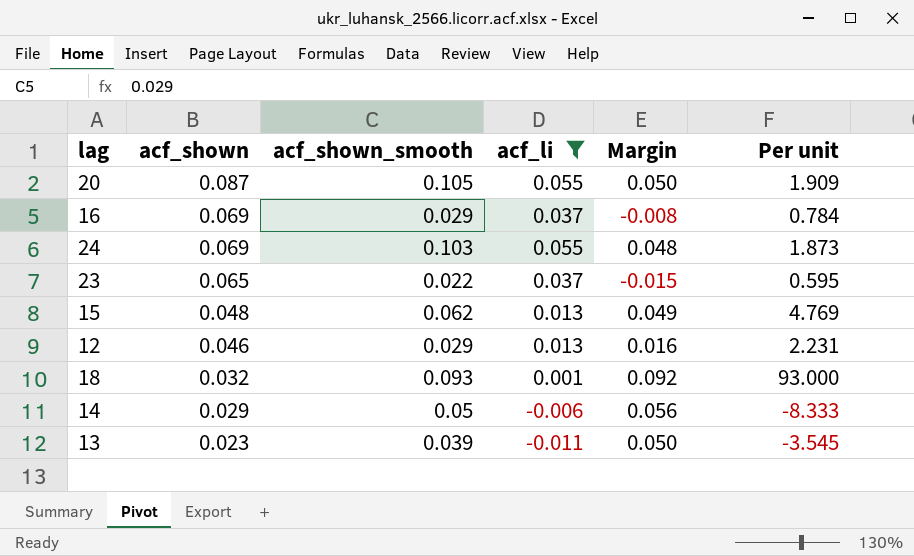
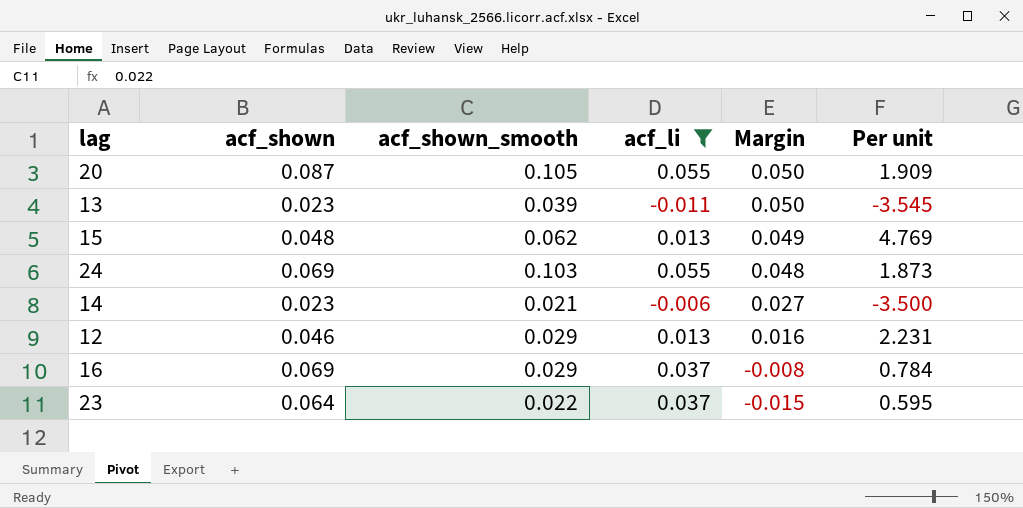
row order: acf_shown descending -> Margin descending
row 18: 0.032 | 0.093 | 0.001 | 0.092 | 93.000 -> none
14 | acf_shown: 0.029 -> 0.023
14 | acf_shown_smooth: 0.05 -> 0.021
14 | Margin: 0.056 -> 0.027
14 | Per unit: -8.333 -> -3.500
23 | acf_shown: 0.065 -> 0.064

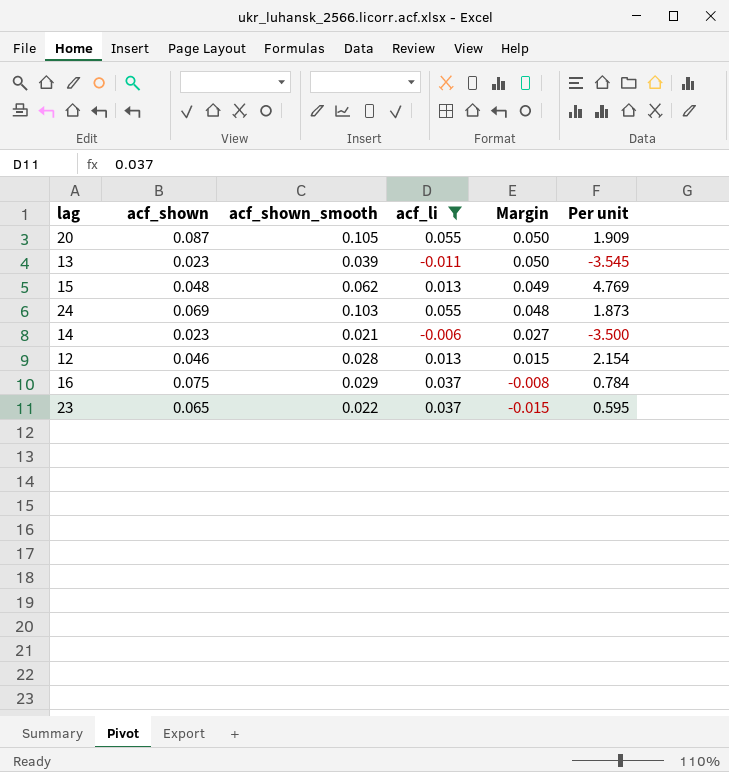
12 | acf_shown_smooth: 0.029 -> 0.028
12 | Margin: 0.016 -> 0.015
12 | Per unit: 2.231 -> 2.154
16 | acf_shown: 0.069 -> 0.075
23 | acf_shown: 0.064 -> 0.065

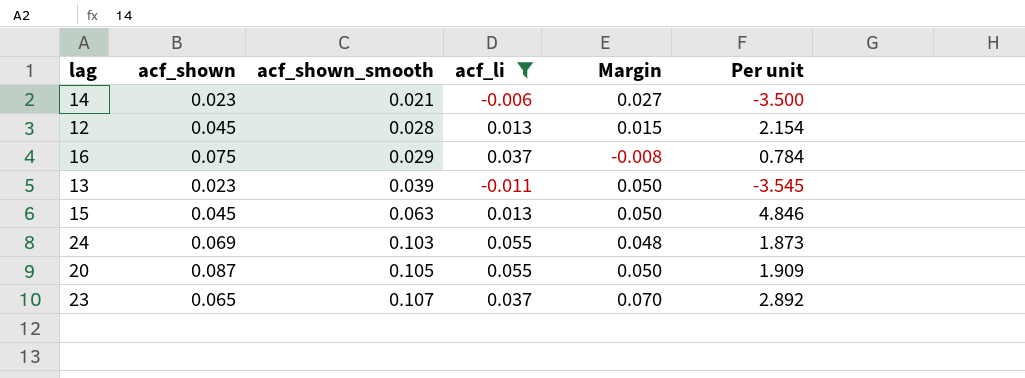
row order: Margin descending -> acf_shown_smooth ascending
12 | acf_shown: 0.046 -> 0.045
15 | acf_shown: 0.048 -> 0.045
15 | acf_shown_smooth: 0.062 -> 0.063
15 | Margin: 0.049 -> 0.050
15 | Per unit: 4.769 -> 4.846
23 | acf_shown_smooth: 0.022 -> 0.107
23 | Margin: -0.015 -> 0.070
23 | Per unit: 0.595 -> 2.892

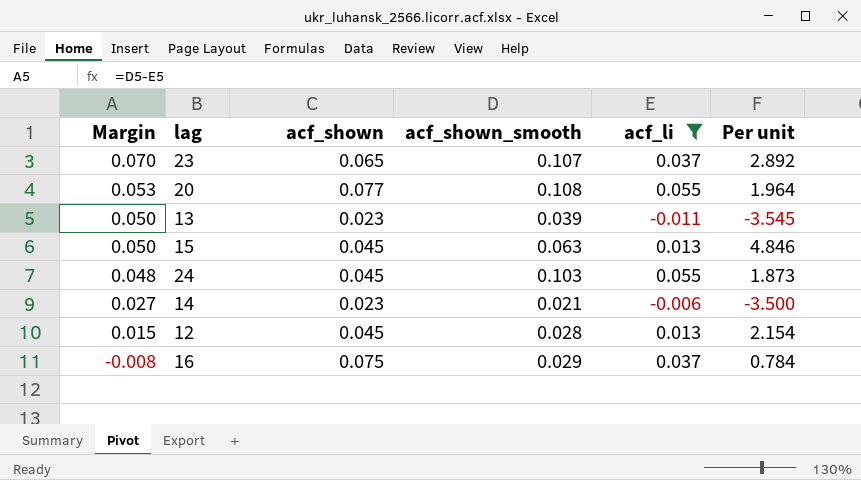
row order: acf_shown_smooth ascending -> Margin descending
column Margin | position: 5 -> 1
20 | Margin: 0.050 -> 0.053
20 | acf_shown: 0.087 -> 0.077
20 | acf_shown_smooth: 0.105 -> 0.108
20 | Per unit: 1.909 -> 1.964
24 | acf_shown: 0.069 -> 0.045

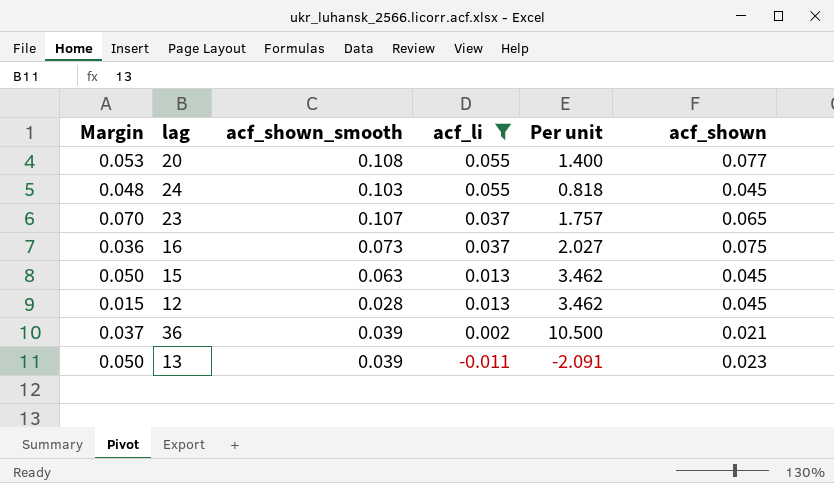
row order: Margin descending -> acf_li descending
column Per unit | formula: [acf_shown_smooth] / [acf_li] -> [acf_shown] / [acf_li]
column acf_shown | position: 3 -> 6
row 14: 0.027 | 0.023 | 0.021 | -0.006 | -3.500 -> none
16 | Margin: -0.008 -> 0.036
16 | acf_shown_smooth: 0.029 -> 0.073
row 36: none -> 0.037 | 0.039 | 0.002 | 10.500 | 0.021

